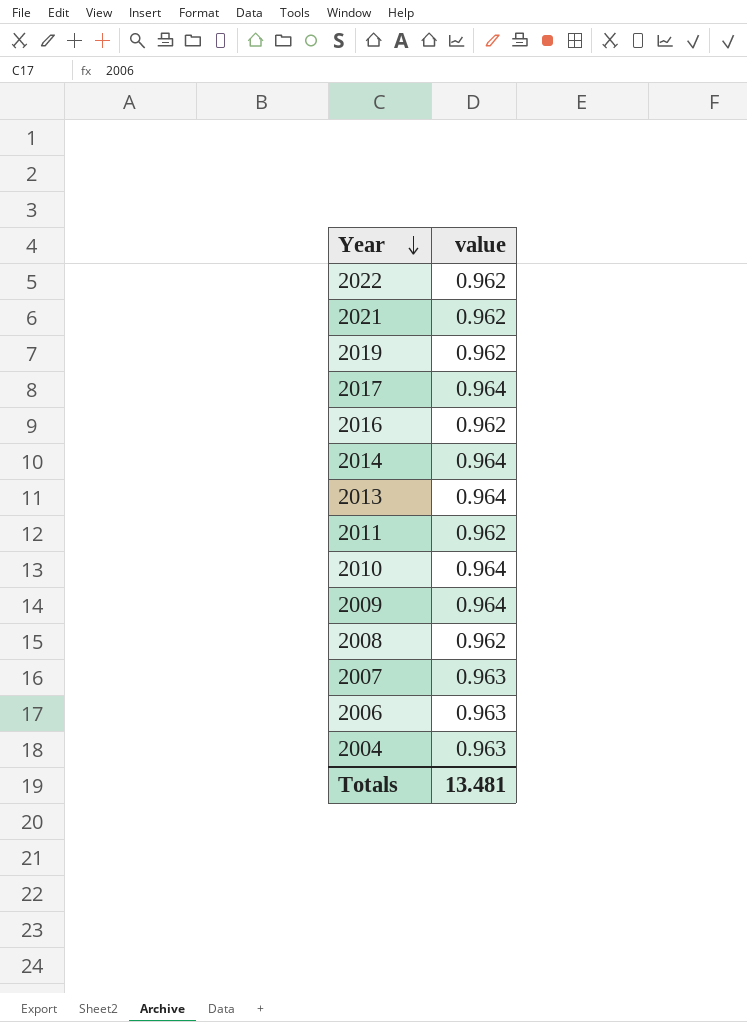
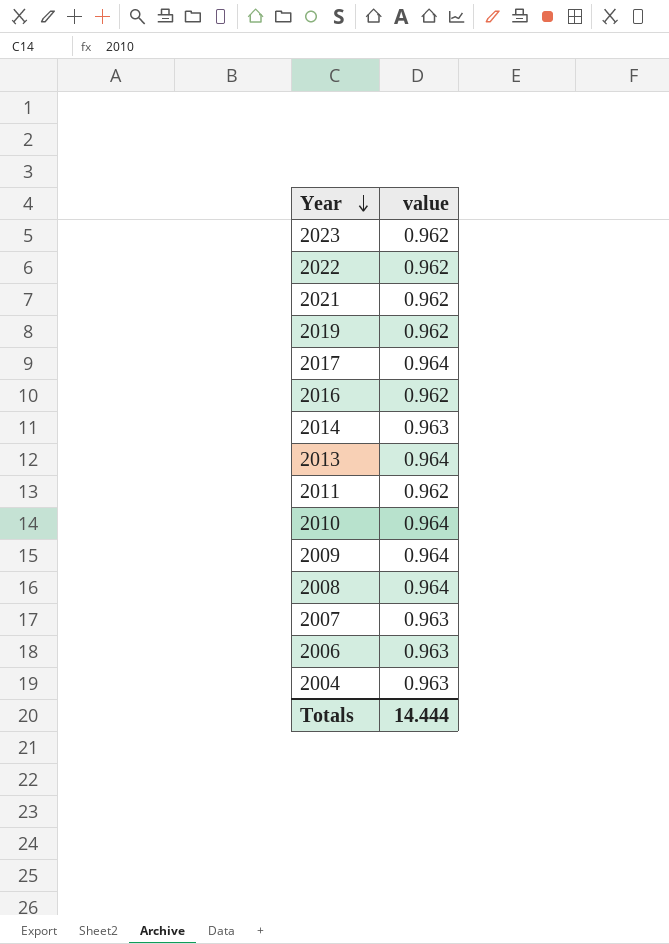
row 2023: none -> 0.962
2014 | value: 0.964 -> 0.963
2008 | value: 0.962 -> 0.964
Totals | value: 13.481 -> 14.444

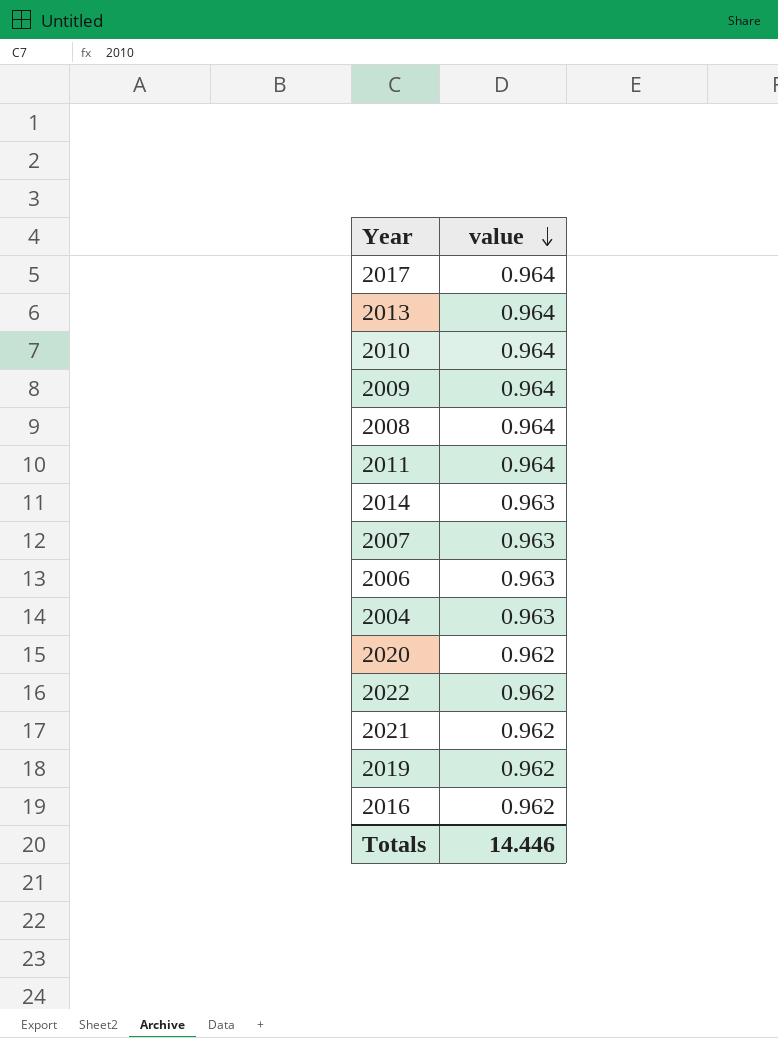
row order: Year descending -> value descending
row 2023: 0.962 -> none
2011 | value: 0.962 -> 0.964
row 2020: none -> 0.962
Totals | value: 14.444 -> 14.446

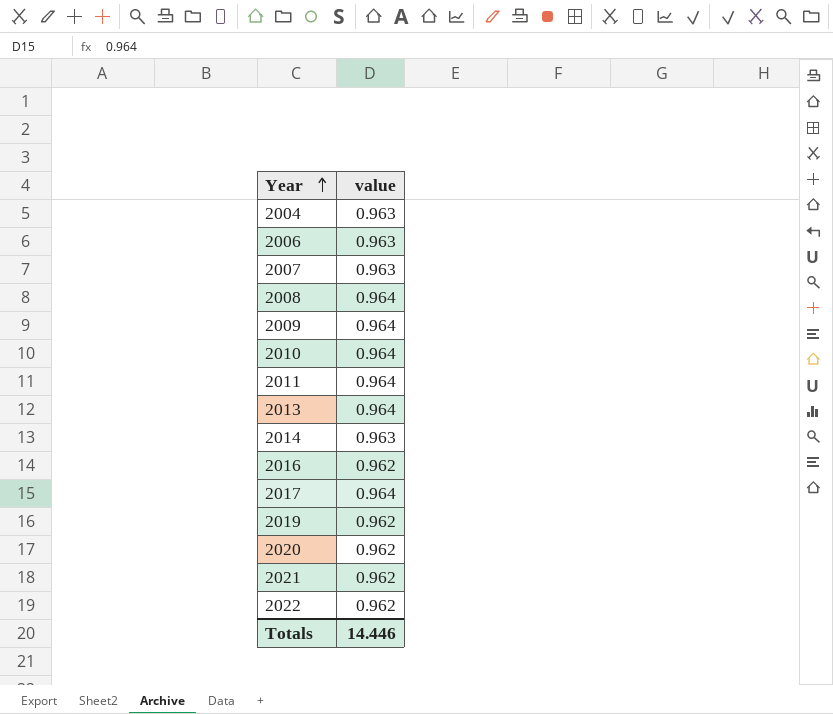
row order: value descending -> Year ascending

